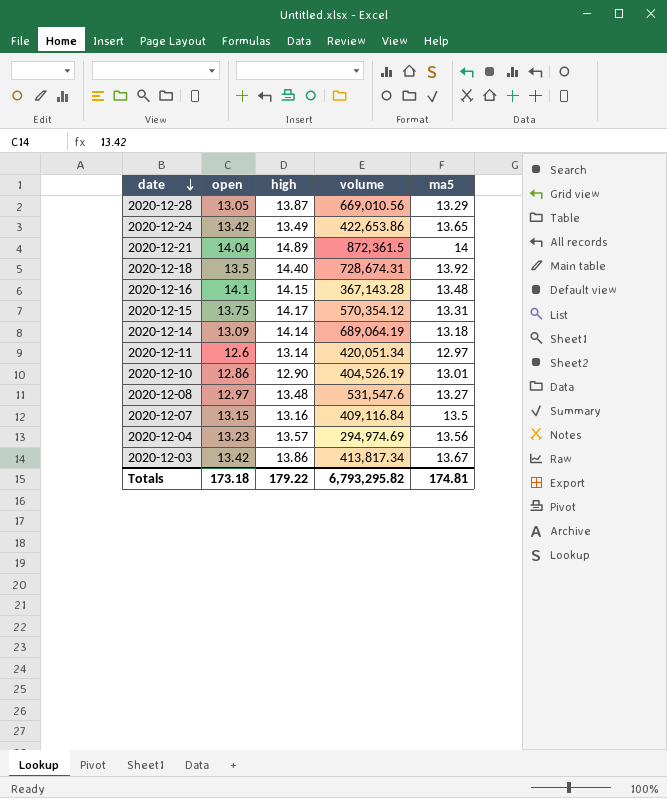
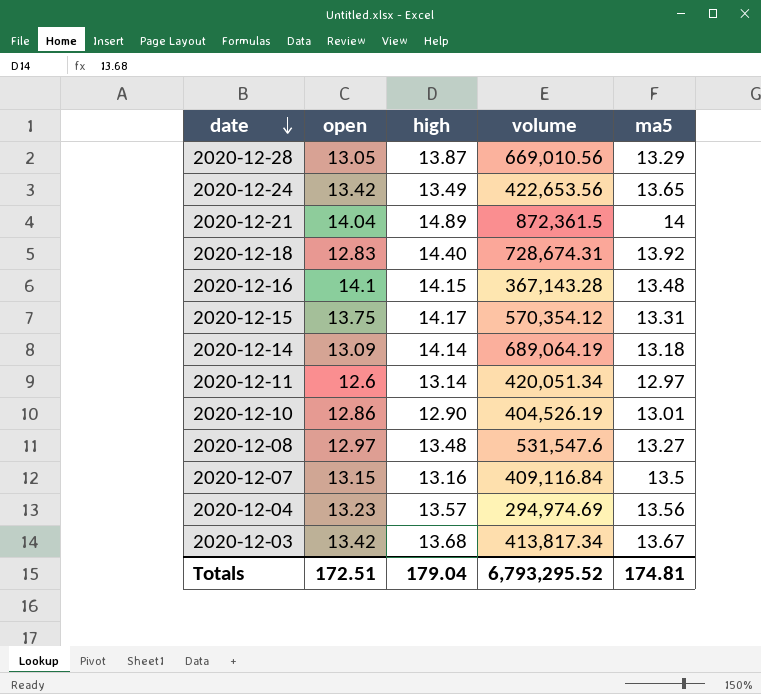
2020-12-24 | volume: 422,653.86 -> 422,653.56
2020-12-18 | open: 13.5 -> 12.83
2020-12-03 | high: 13.86 -> 13.68
Totals | open: 173.18 -> 172.51
Totals | high: 179.22 -> 179.04
Totals | volume: 6,793,295.82 -> 6,793,295.52

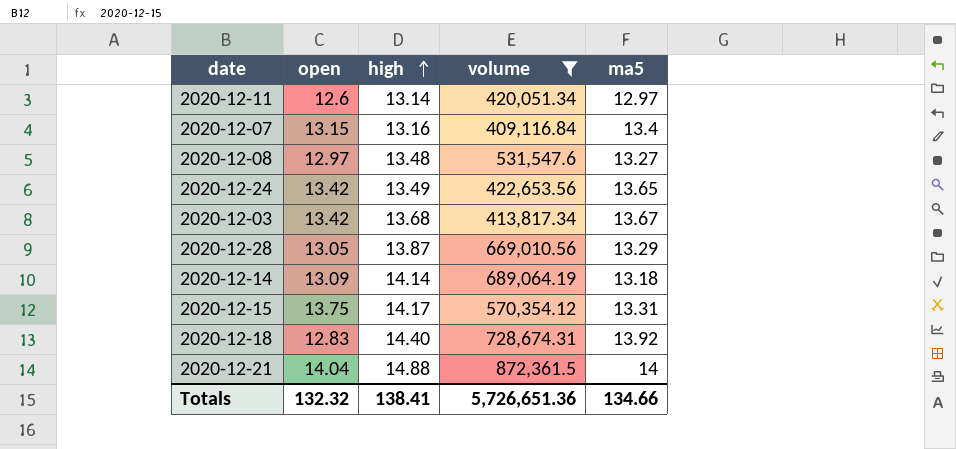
filter: none -> volume >= 409,116.84
row order: date descending -> high ascending
2020-12-07 | ma5: 13.5 -> 13.4
2020-12-21 | high: 14.89 -> 14.88
Totals | open: 172.51 -> 132.32
Totals | high: 179.04 -> 138.41
Totals | volume: 6,793,295.52 -> 5,726,651.36
Totals | ma5: 174.81 -> 134.66

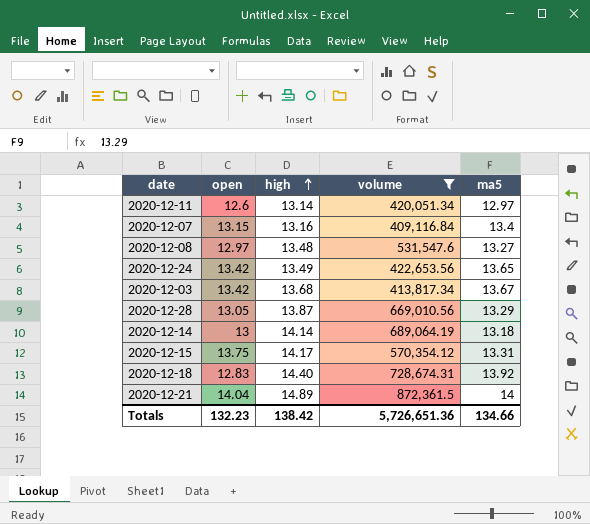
2020-12-14 | open: 13.09 -> 13
2020-12-21 | high: 14.88 -> 14.89
Totals | open: 132.32 -> 132.23
Totals | high: 138.41 -> 138.42

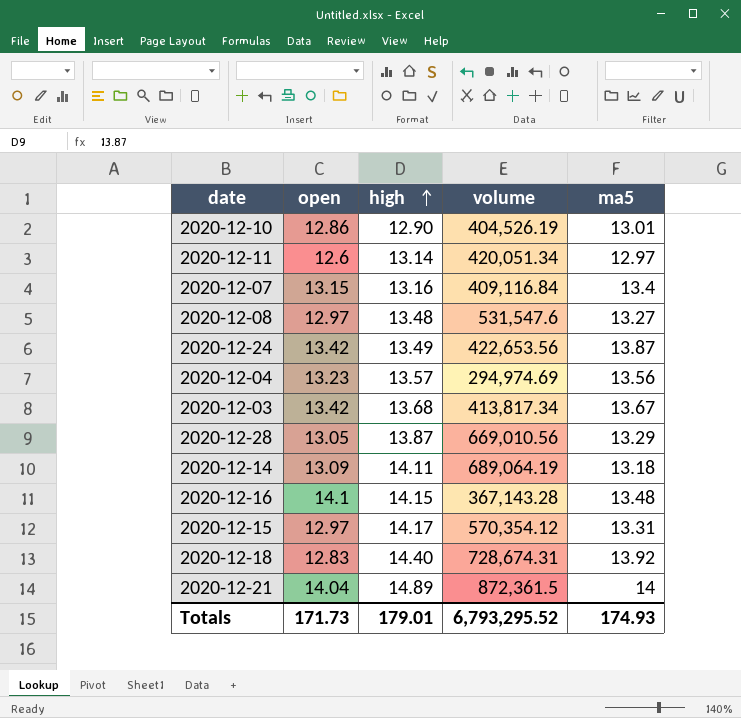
filter: volume >= 409,116.84 -> none
2020-12-24 | ma5: 13.65 -> 13.87
2020-12-14 | open: 13 -> 13.09
2020-12-14 | high: 14.14 -> 14.11
2020-12-15 | open: 13.75 -> 12.97
Totals | open: 132.23 -> 171.73
Totals | high: 138.42 -> 179.01
Totals | volume: 5,726,651.36 -> 6,793,295.52
Totals | ma5: 134.66 -> 174.93

